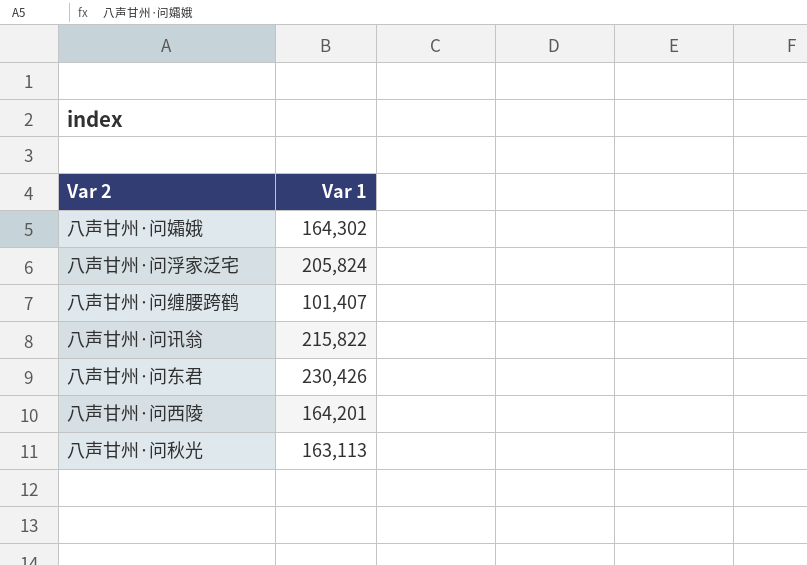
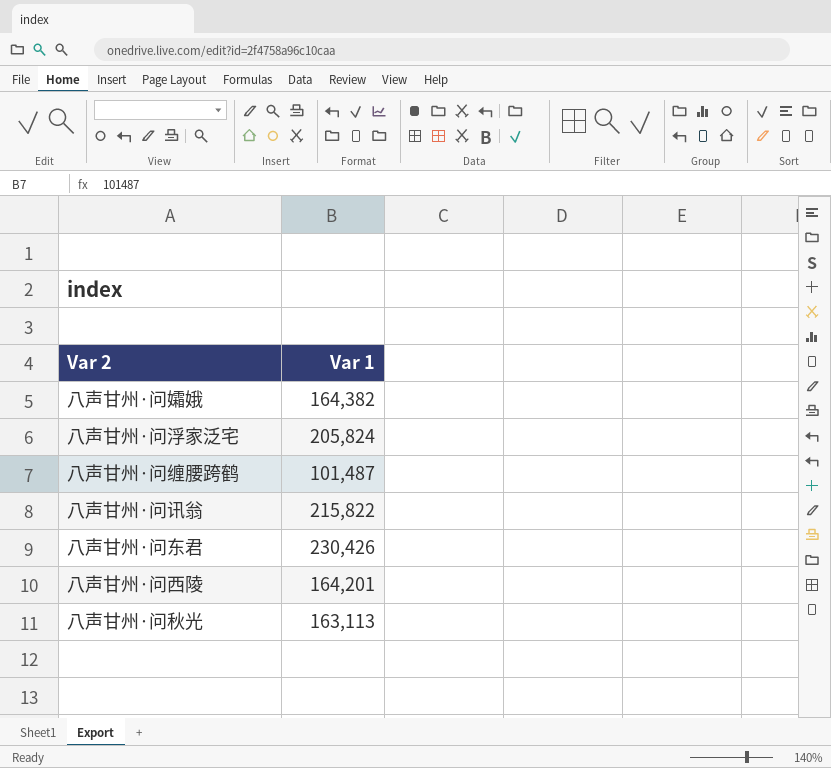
八声甘州·问孀娥 | Var 1: 164,302 -> 164,382
八声甘州·问缠腰跨鹤 | Var 1: 101,407 -> 101,487

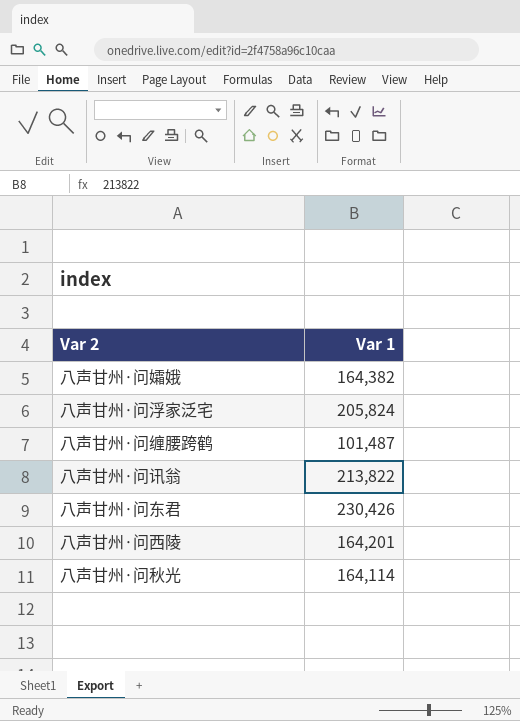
八声甘州·问讯翁 | Var 1: 215,822 -> 213,822
八声甘州·问秋光 | Var 1: 163,113 -> 164,114

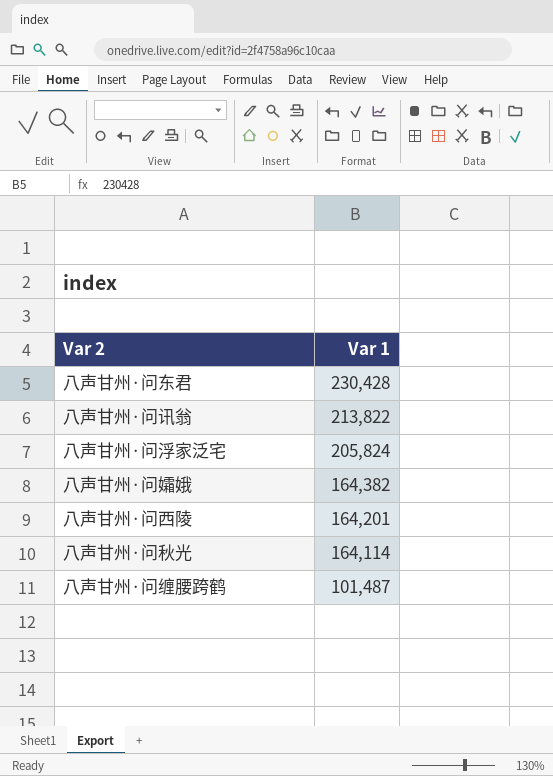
row order: none -> Var 1 descending
八声甘州·问东君 | Var 1: 230,426 -> 230,428

